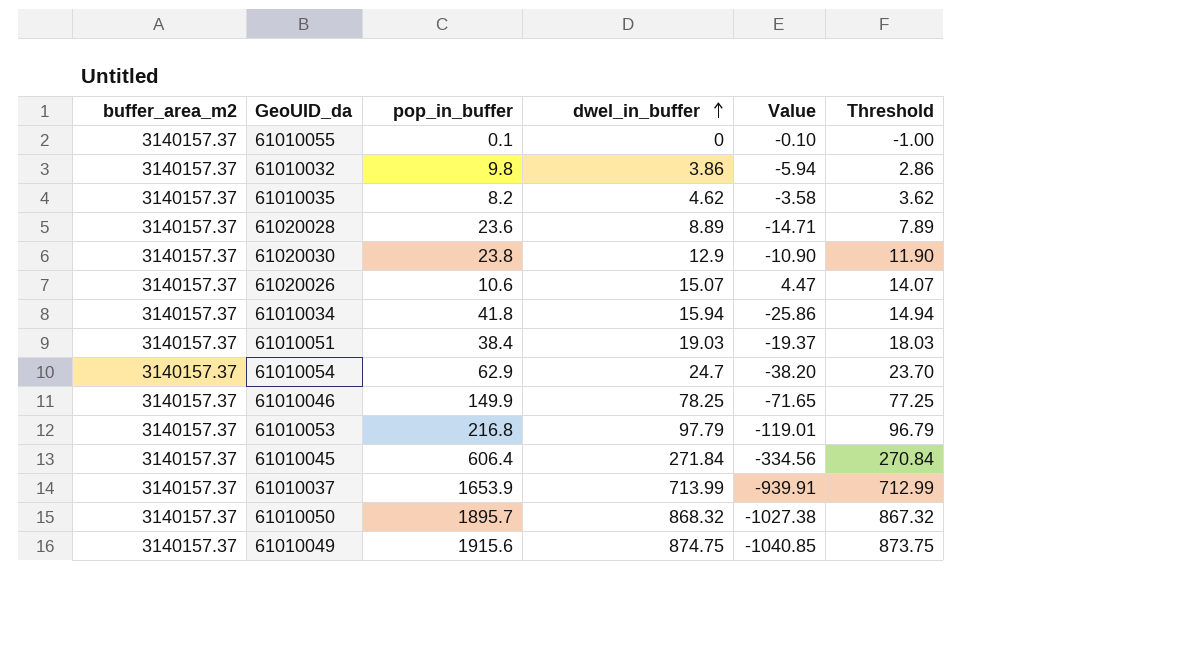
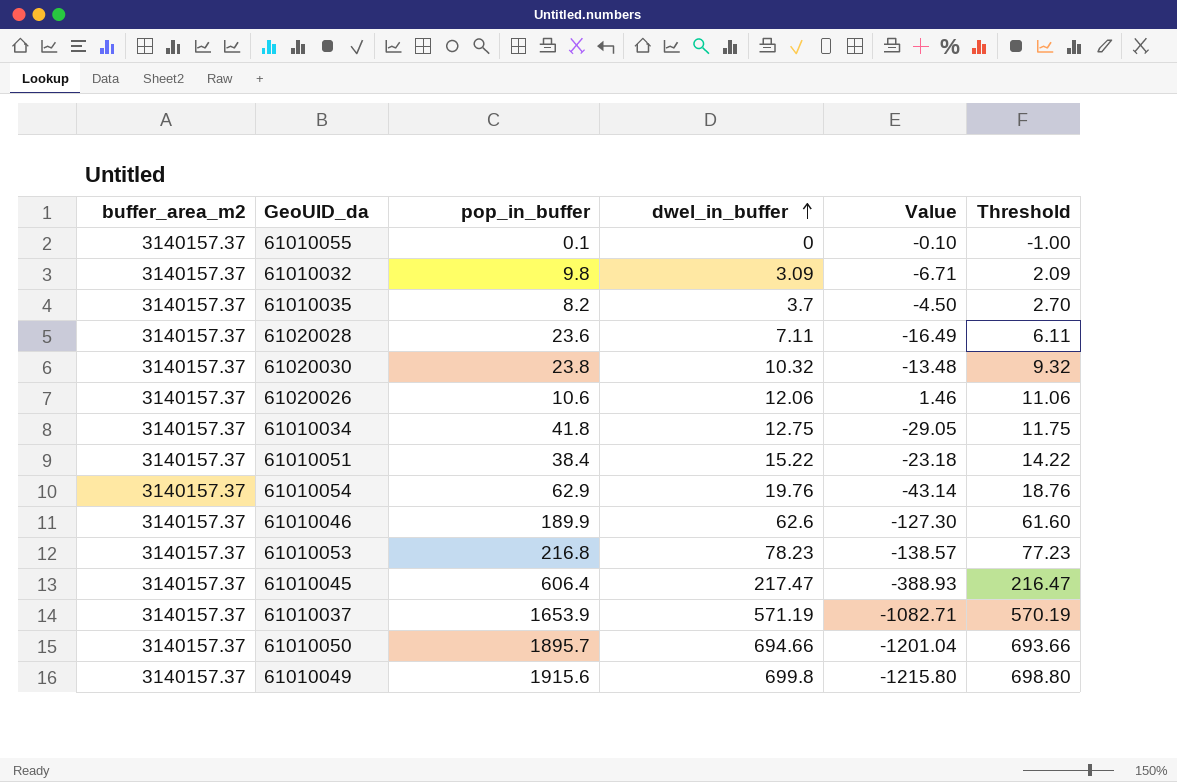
61010032 | dwel_in_buffer: 3.86 -> 3.09
61010032 | Value: -5.94 -> -6.71
61010032 | Threshold: 2.86 -> 2.09
61010035 | dwel_in_buffer: 4.62 -> 3.7
61010035 | Value: -3.58 -> -4.50
61010035 | Threshold: 3.62 -> 2.70
61020028 | dwel_in_buffer: 8.89 -> 7.11
61020028 | Value: -14.71 -> -16.49
61020028 | Threshold: 7.89 -> 6.11
61020030 | dwel_in_buffer: 12.9 -> 10.32
61020030 | Value: -10.90 -> -13.48
61020030 | Threshold: 11.90 -> 9.32
61020026 | dwel_in_buffer: 15.07 -> 12.06
61020026 | Value: 4.47 -> 1.46
61020026 | Threshold: 14.07 -> 11.06
61010034 | dwel_in_buffer: 15.94 -> 12.75
61010034 | Value: -25.86 -> -29.05
61010034 | Threshold: 14.94 -> 11.75
61010051 | dwel_in_buffer: 19.03 -> 15.22
61010051 | Value: -19.37 -> -23.18
61010051 | Threshold: 18.03 -> 14.22
61010054 | dwel_in_buffer: 24.7 -> 19.76
61010054 | Value: -38.20 -> -43.14
61010054 | Threshold: 23.70 -> 18.76
61010046 | pop_in_buffer: 149.9 -> 189.9
61010046 | dwel_in_buffer: 78.25 -> 62.6
61010046 | Value: -71.65 -> -127.30
61010046 | Threshold: 77.25 -> 61.60
61010053 | dwel_in_buffer: 97.79 -> 78.23
61010053 | Value: -119.01 -> -138.57
61010053 | Threshold: 96.79 -> 77.23
61010045 | dwel_in_buffer: 271.84 -> 217.47
61010045 | Value: -334.56 -> -388.93
61010045 | Threshold: 270.84 -> 216.47
61010037 | dwel_in_buffer: 713.99 -> 571.19
61010037 | Value: -939.91 -> -1082.71
61010037 | Threshold: 712.99 -> 570.19
61010050 | dwel_in_buffer: 868.32 -> 694.66
61010050 | Value: -1027.38 -> -1201.04
61010050 | Threshold: 867.32 -> 693.66
61010049 | dwel_in_buffer: 874.75 -> 699.8
61010049 | Value: -1040.85 -> -1215.80
61010049 | Threshold: 873.75 -> 698.80

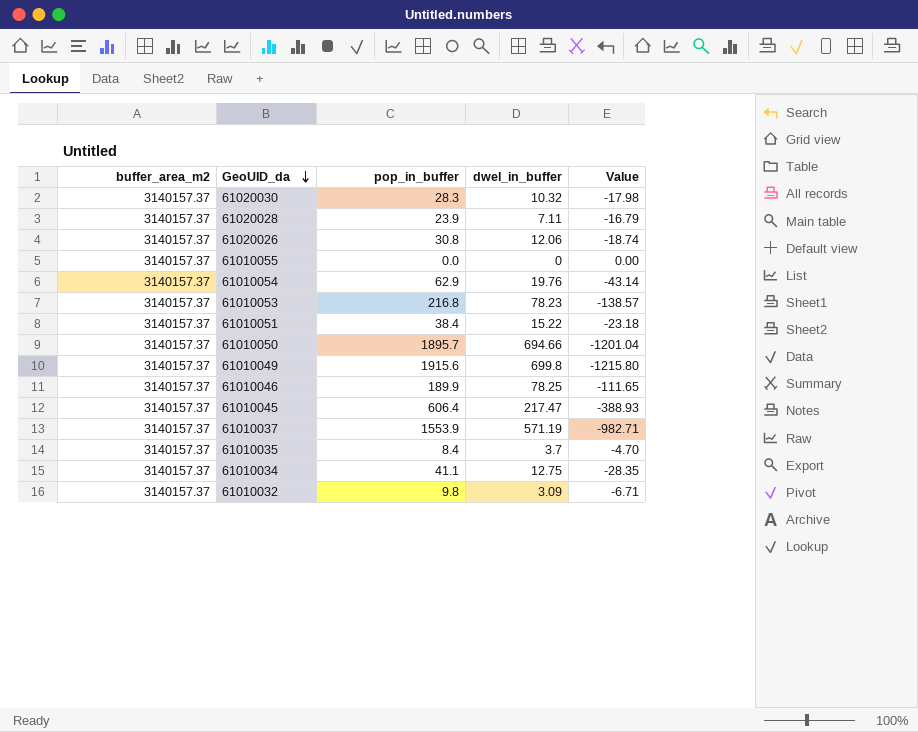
row order: dwel_in_buffer ascending -> GeoUID_da descending
column Threshold | formula: [dwel_in_buffer] - 1 -> none
61020030 | pop_in_buffer: 23.8 -> 28.3
61020030 | Value: -13.48 -> -17.98
61020028 | pop_in_buffer: 23.6 -> 23.9
61020028 | Value: -16.49 -> -16.79
61020026 | pop_in_buffer: 10.6 -> 30.8
61020026 | Value: 1.46 -> -18.74
61010055 | pop_in_buffer: 0.1 -> 0.0
61010055 | Value: -0.10 -> 0.00
61010046 | dwel_in_buffer: 62.6 -> 78.25
61010046 | Value: -127.30 -> -111.65
61010037 | pop_in_buffer: 1653.9 -> 1553.9
61010037 | Value: -1082.71 -> -982.71
61010035 | pop_in_buffer: 8.2 -> 8.4
61010035 | Value: -4.50 -> -4.70
61010034 | pop_in_buffer: 41.8 -> 41.1
61010034 | Value: -29.05 -> -28.35

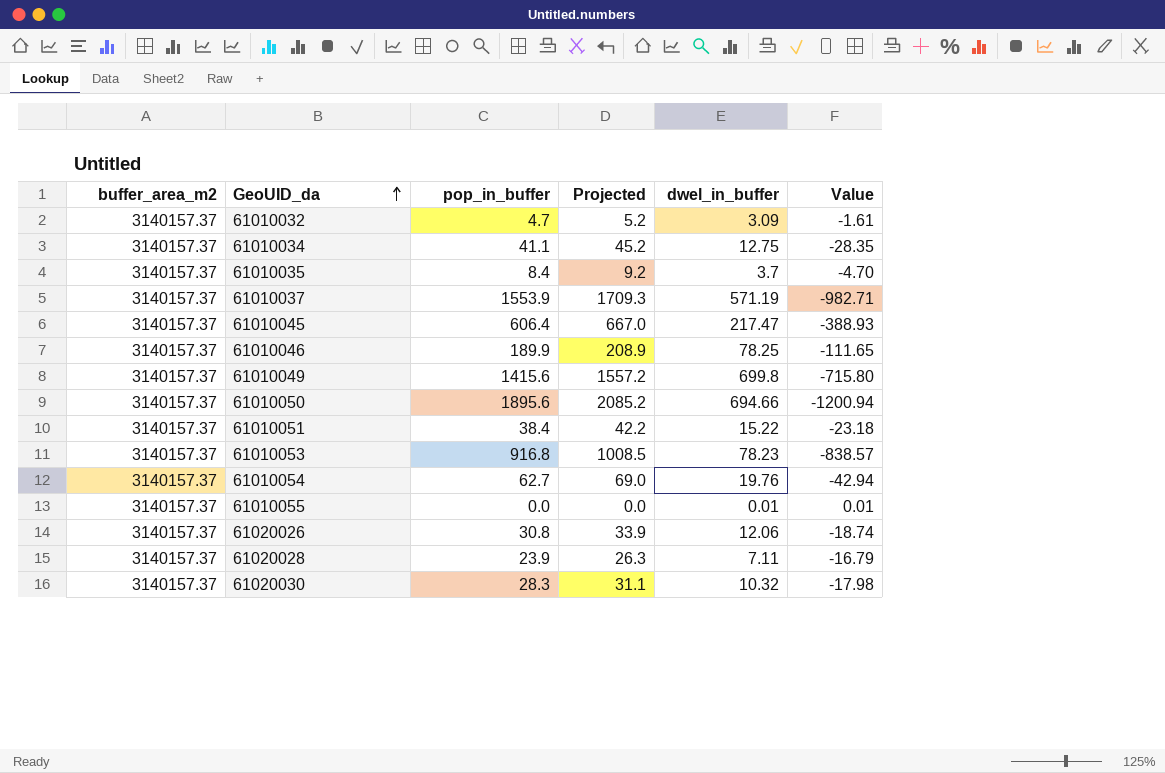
row order: GeoUID_da descending -> GeoUID_da ascending
column Projected | formula: none -> [pop_in_buffer] * 1.1
61010032 | pop_in_buffer: 9.8 -> 4.7
61010032 | Value: -6.71 -> -1.61
61010049 | pop_in_buffer: 1915.6 -> 1415.6
61010049 | Value: -1215.80 -> -715.80
61010050 | pop_in_buffer: 1895.7 -> 1895.6
61010050 | Value: -1201.04 -> -1200.94
61010053 | pop_in_buffer: 216.8 -> 916.8
61010053 | Value: -138.57 -> -838.57
61010054 | pop_in_buffer: 62.9 -> 62.7
61010054 | Value: -43.14 -> -42.94
61010055 | dwel_in_buffer: 0 -> 0.01
61010055 | Value: 0.00 -> 0.01

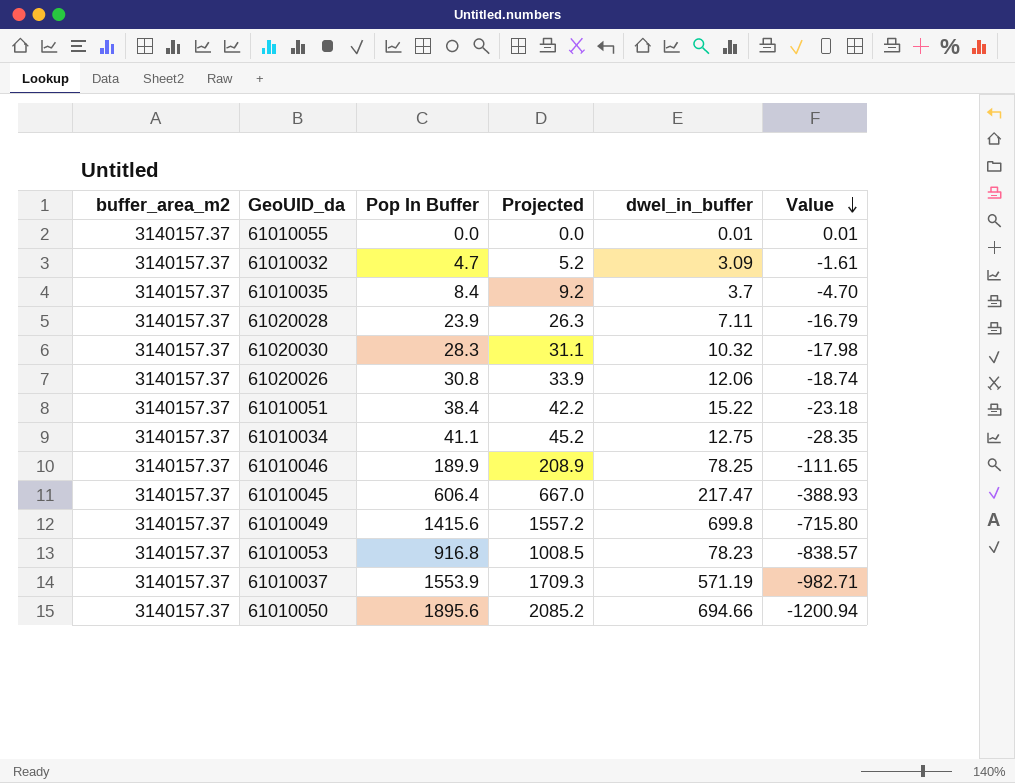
row order: GeoUID_da ascending -> Value descending
column name: pop_in_buffer -> Pop In Buffer
row 61010054: 3140157.37 | 62.7 | 69.0 | 19.76 | -42.94 -> none

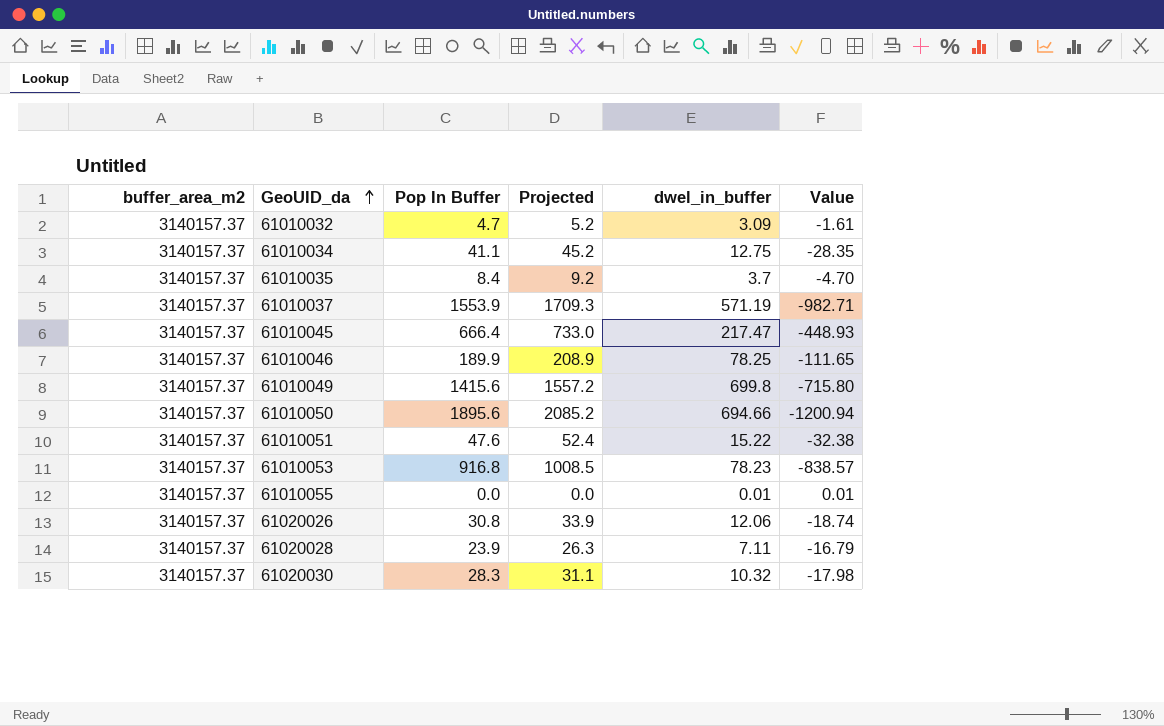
row order: Value descending -> GeoUID_da ascending
61010045 | Pop In Buffer: 606.4 -> 666.4
61010045 | Projected: 667.0 -> 733.0
61010045 | Value: -388.93 -> -448.93
61010051 | Pop In Buffer: 38.4 -> 47.6
61010051 | Projected: 42.2 -> 52.4
61010051 | Value: -23.18 -> -32.38

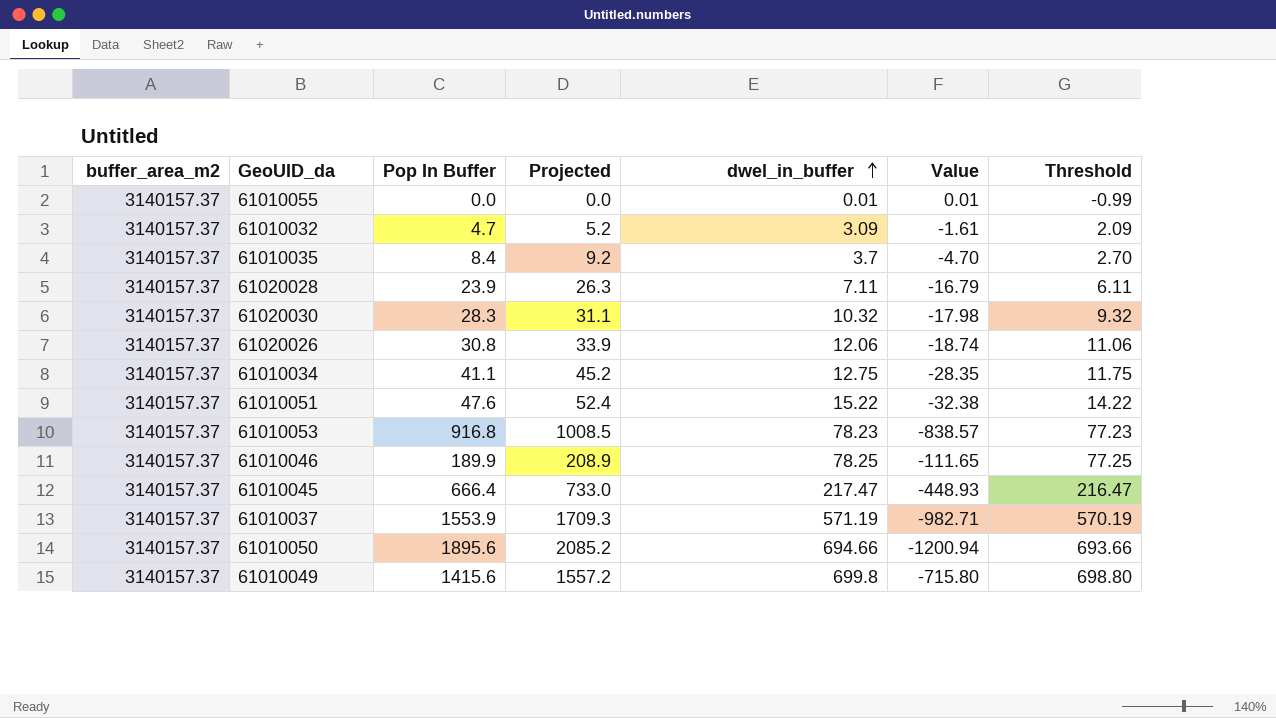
row order: GeoUID_da ascending -> dwel_in_buffer ascending
column Threshold | formula: none -> [dwel_in_buffer] - 1

